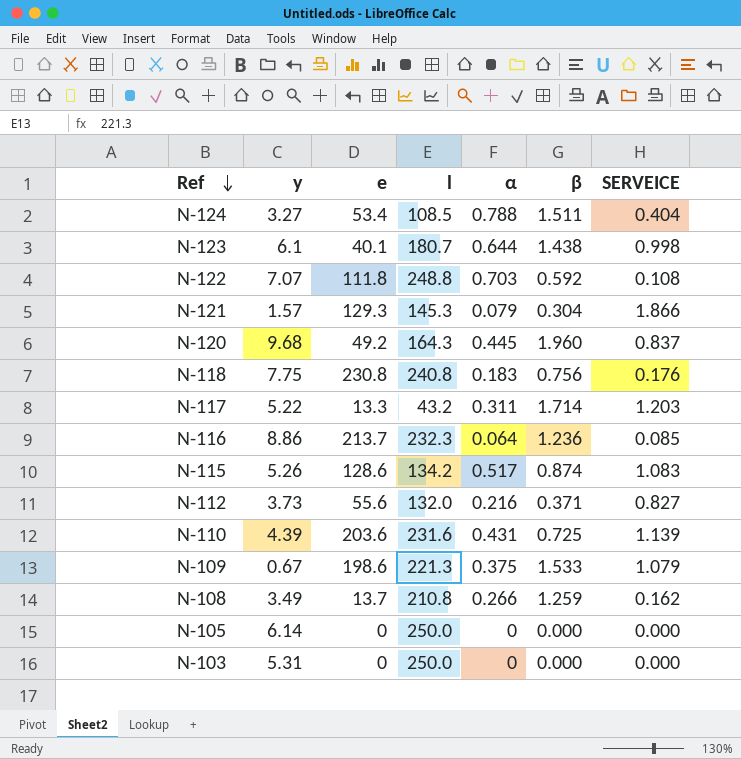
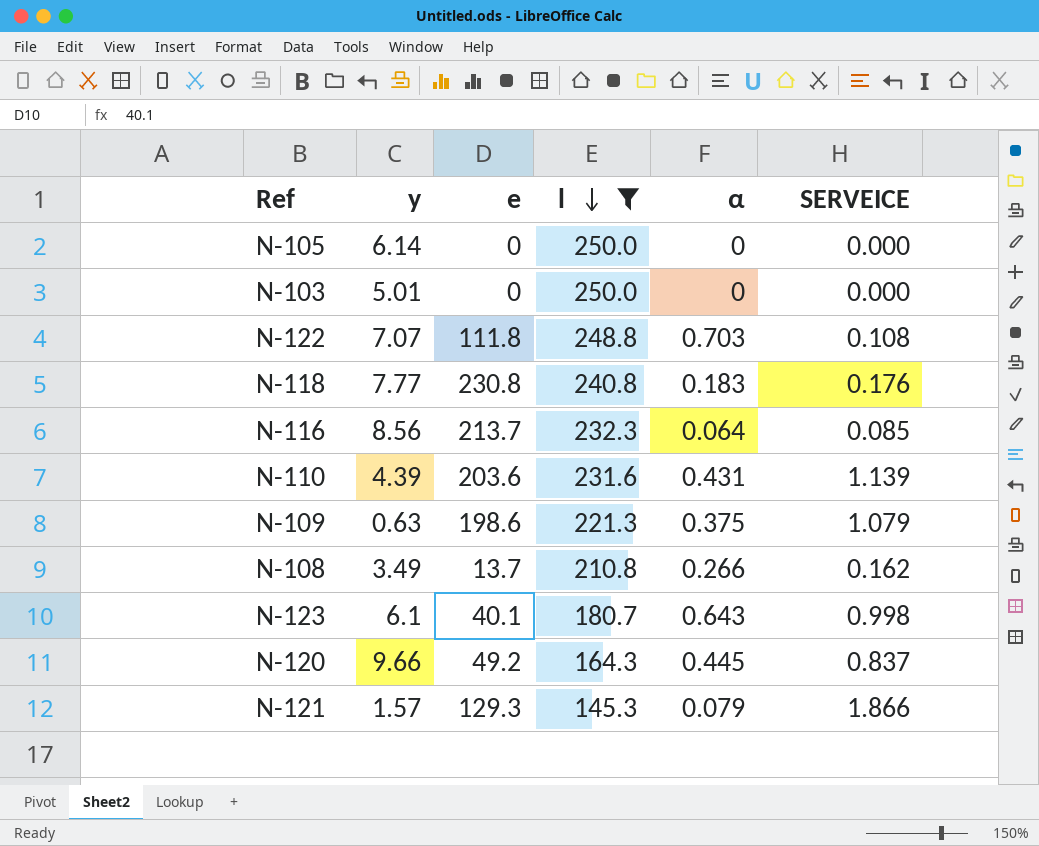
filter: none -> l >= 145.3
row order: Ref descending -> l descending
column β | position: 6 -> none
N-103 | y: 5.31 -> 5.01
N-118 | y: 7.75 -> 7.77
N-116 | y: 8.86 -> 8.56
N-109 | y: 0.67 -> 0.63
N-123 | α: 0.644 -> 0.643
N-120 | y: 9.68 -> 9.66

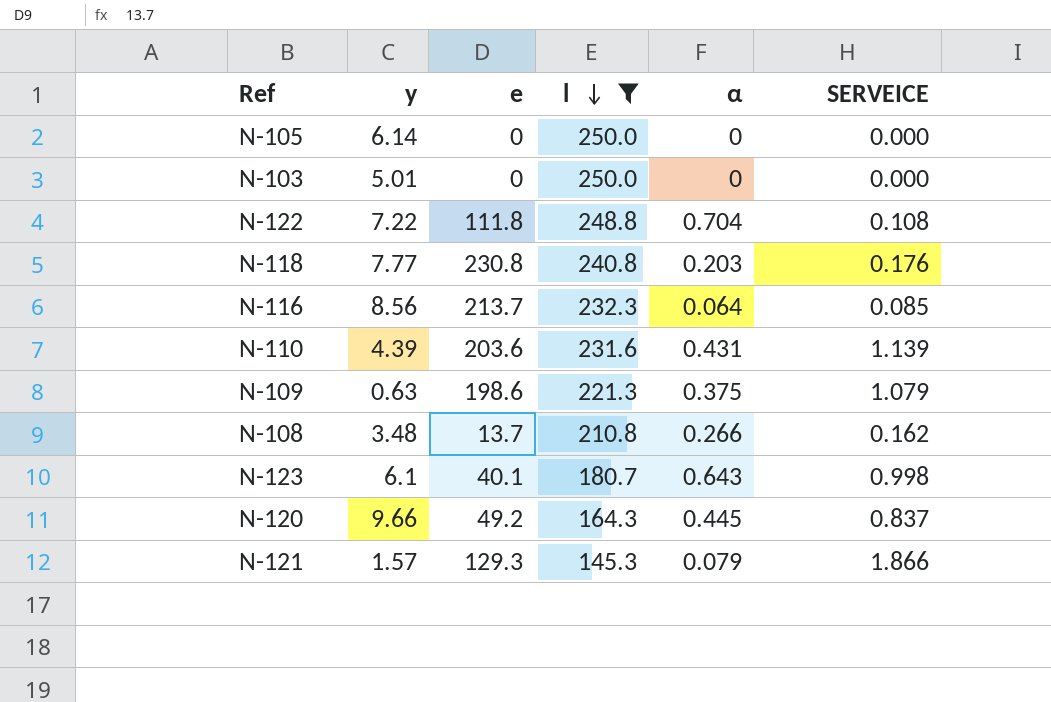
N-122 | y: 7.07 -> 7.22
N-122 | α: 0.703 -> 0.704
N-118 | α: 0.183 -> 0.203
N-108 | y: 3.49 -> 3.48

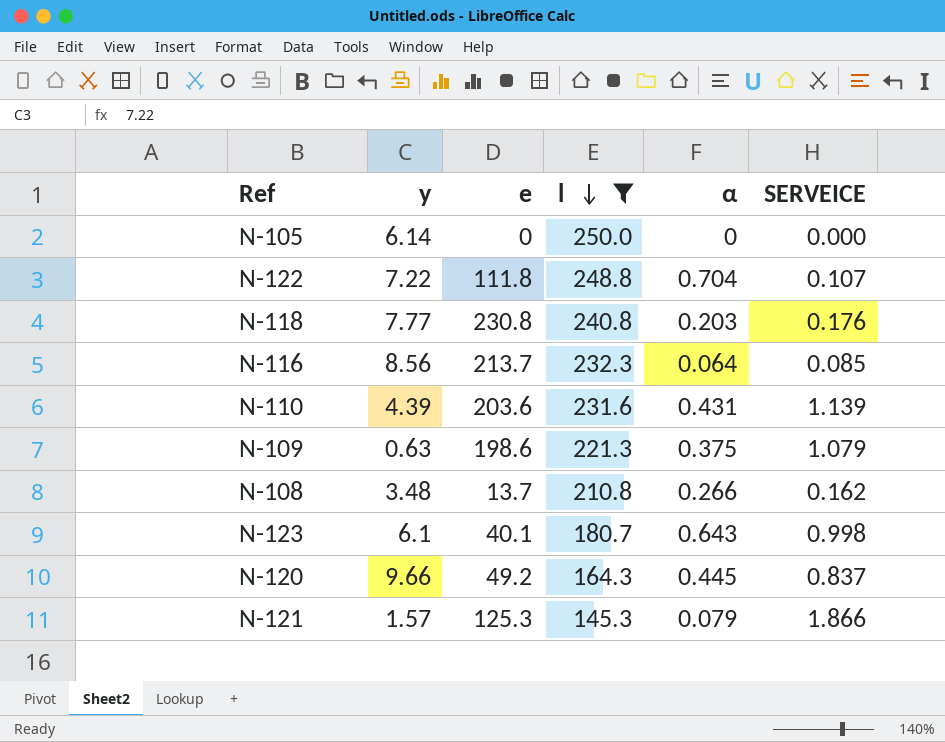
row N-103: 5.01 | 0 | 250.0 | 0 | 0.000 -> none
N-122 | SERVEICE: 0.108 -> 0.107
N-121 | e: 129.3 -> 125.3

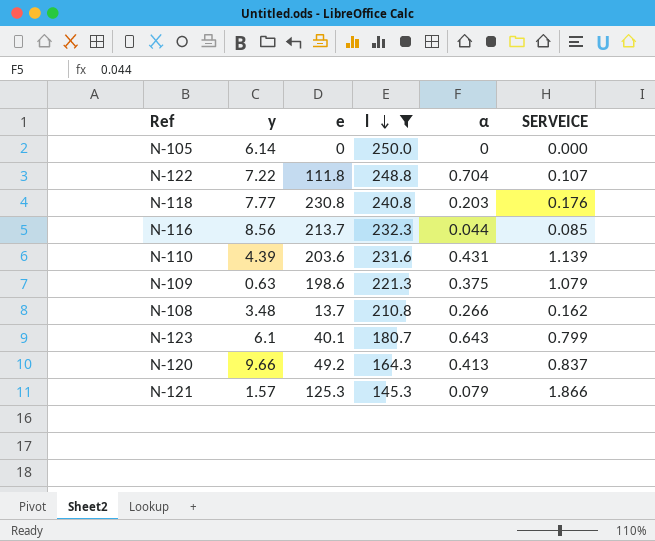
N-116 | α: 0.064 -> 0.044
N-123 | SERVEICE: 0.998 -> 0.799
N-120 | α: 0.445 -> 0.413

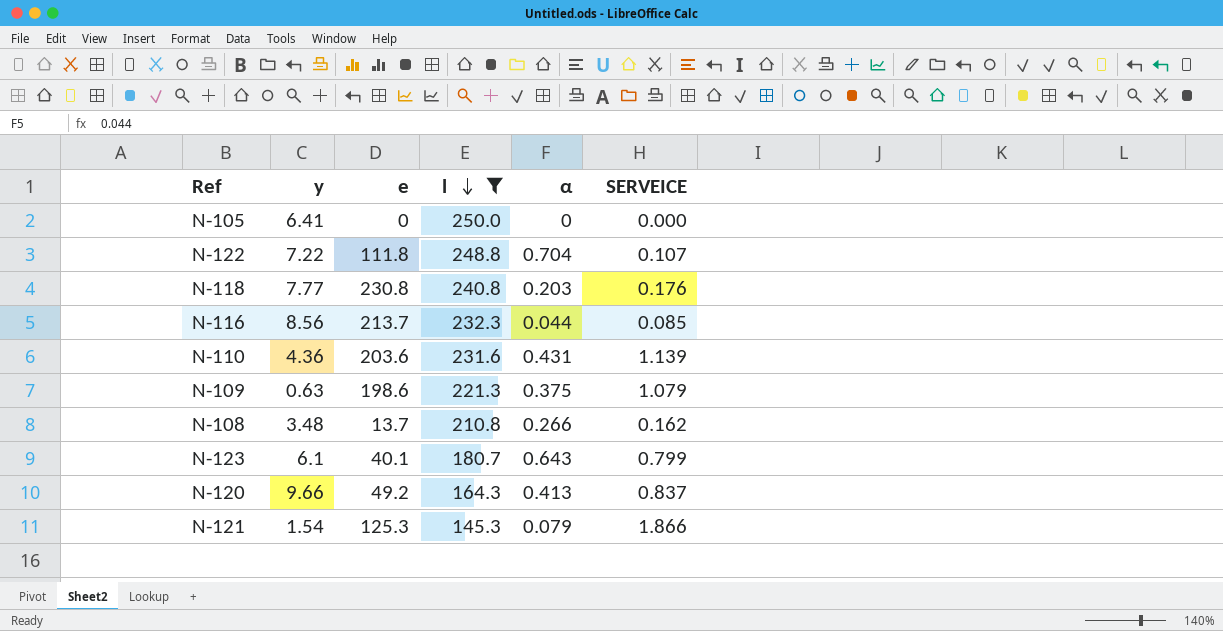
N-105 | y: 6.14 -> 6.41
N-110 | y: 4.39 -> 4.36
N-121 | y: 1.57 -> 1.54

